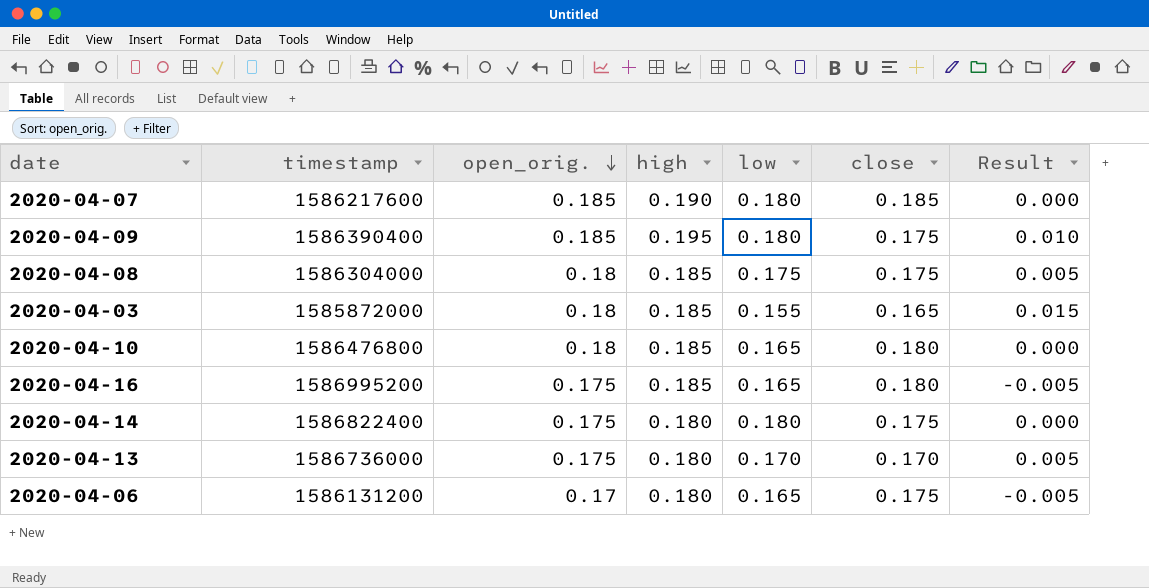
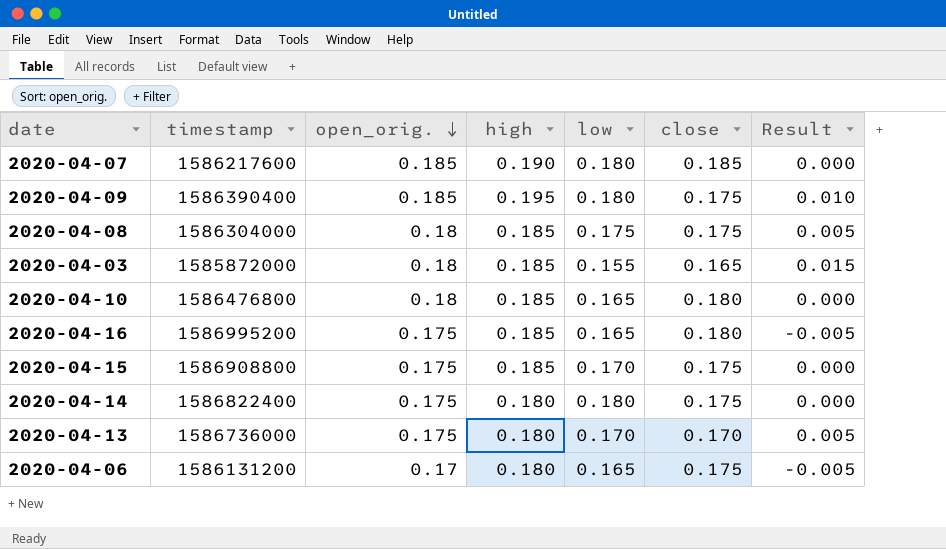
row 2020-04-15: none -> 1586908800 | 0.175 | 0.185 | 0.170 | 0.175 | 0.000

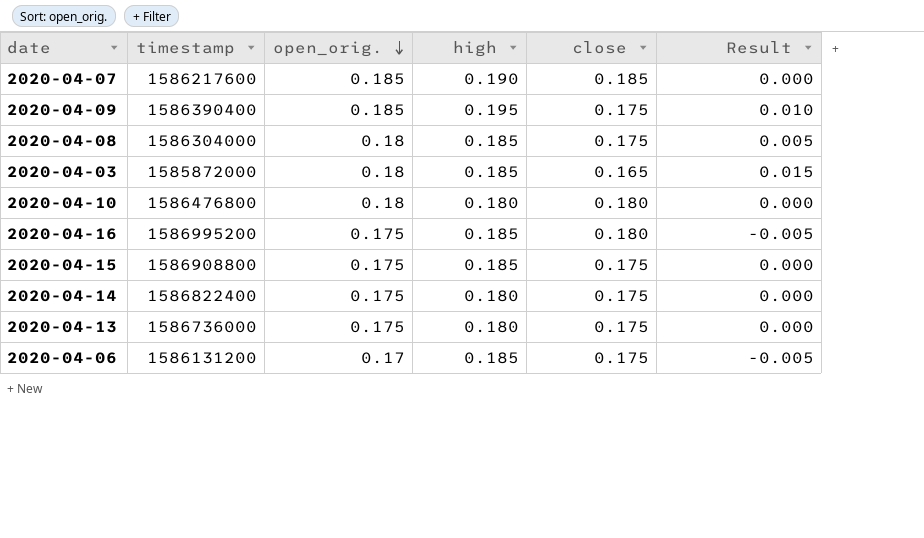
column low | position: 5 -> none
2020-04-10 | high: 0.185 -> 0.180
2020-04-13 | close: 0.170 -> 0.175
2020-04-13 | Result: 0.005 -> 0.000
2020-04-06 | high: 0.180 -> 0.185

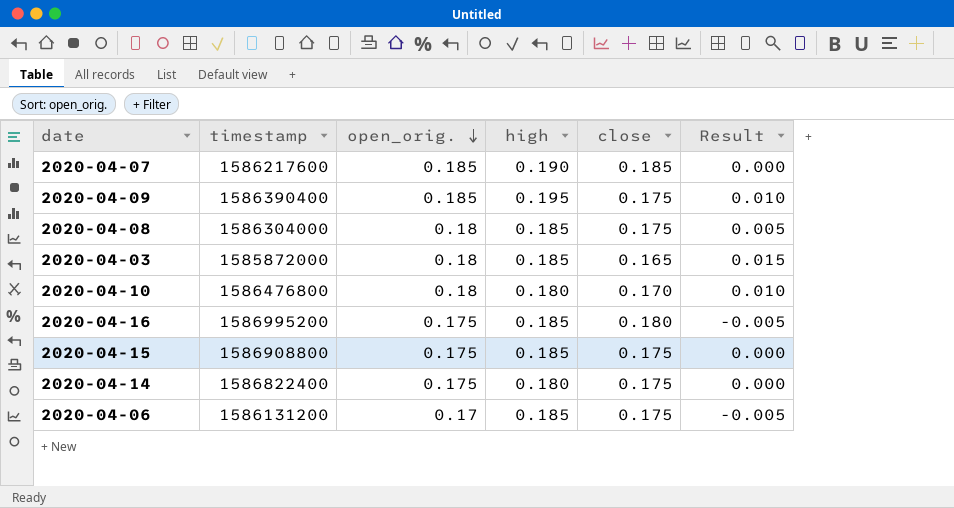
row 2020-04-13: 1586736000 | 0.175 | 0.180 | 0.175 | 0.000 -> none
2020-04-10 | close: 0.180 -> 0.170
2020-04-10 | Result: 0.000 -> 0.010

